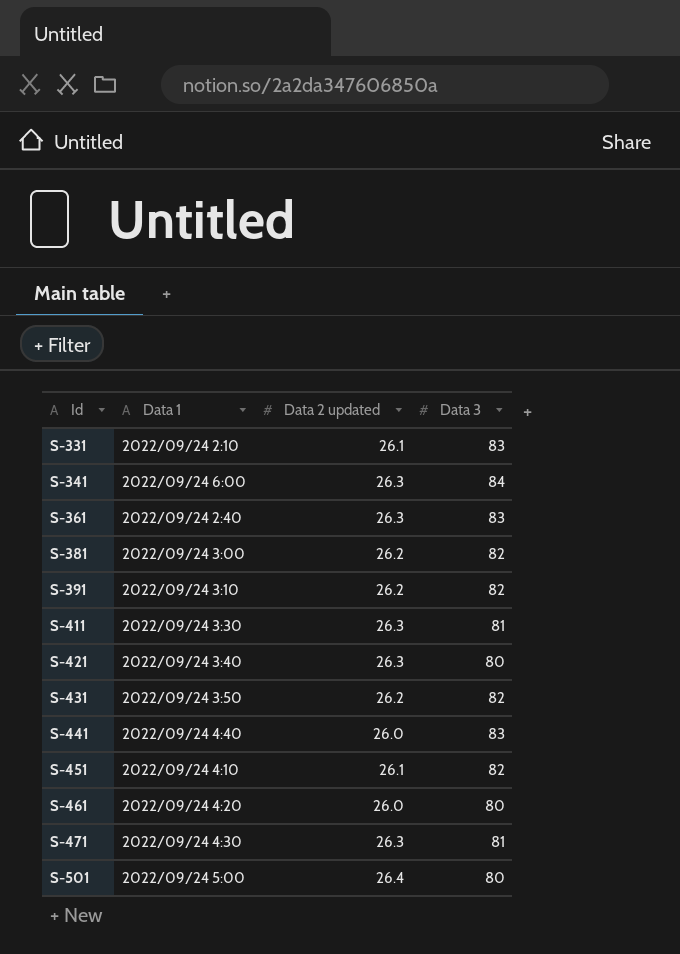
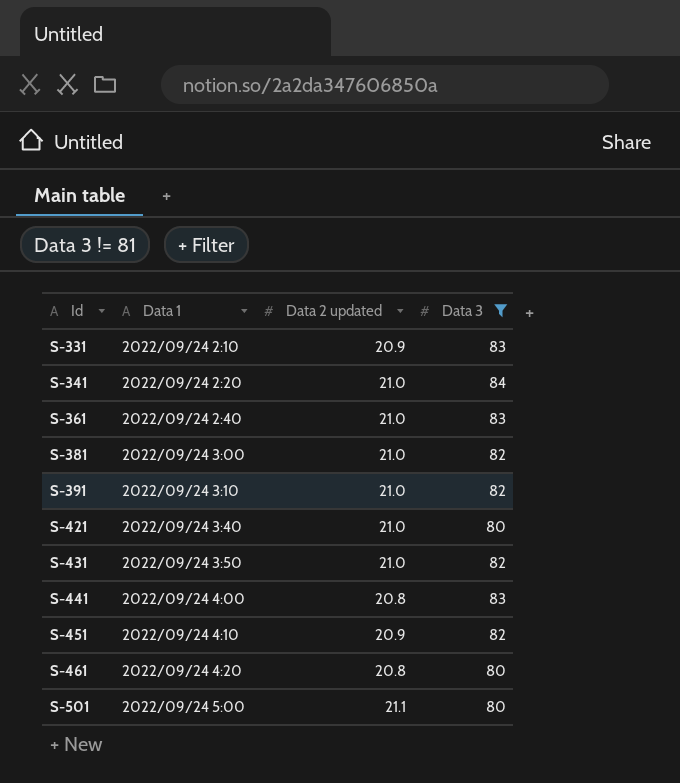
filter: none -> Data 3 != 81
S-331 | Data 2 updated: 26.1 -> 20.9
S-341 | Data 1: 2022/09/24 6:00 -> 2022/09/24 2:20
S-341 | Data 2 updated: 26.3 -> 21.0
S-361 | Data 2 updated: 26.3 -> 21.0
S-381 | Data 2 updated: 26.2 -> 21.0
S-391 | Data 2 updated: 26.2 -> 21.0
S-421 | Data 2 updated: 26.3 -> 21.0
S-431 | Data 2 updated: 26.2 -> 21.0
S-441 | Data 1: 2022/09/24 4:40 -> 2022/09/24 4:00
S-441 | Data 2 updated: 26.0 -> 20.8
S-451 | Data 2 updated: 26.1 -> 20.9
S-461 | Data 2 updated: 26.0 -> 20.8
S-501 | Data 2 updated: 26.4 -> 21.1

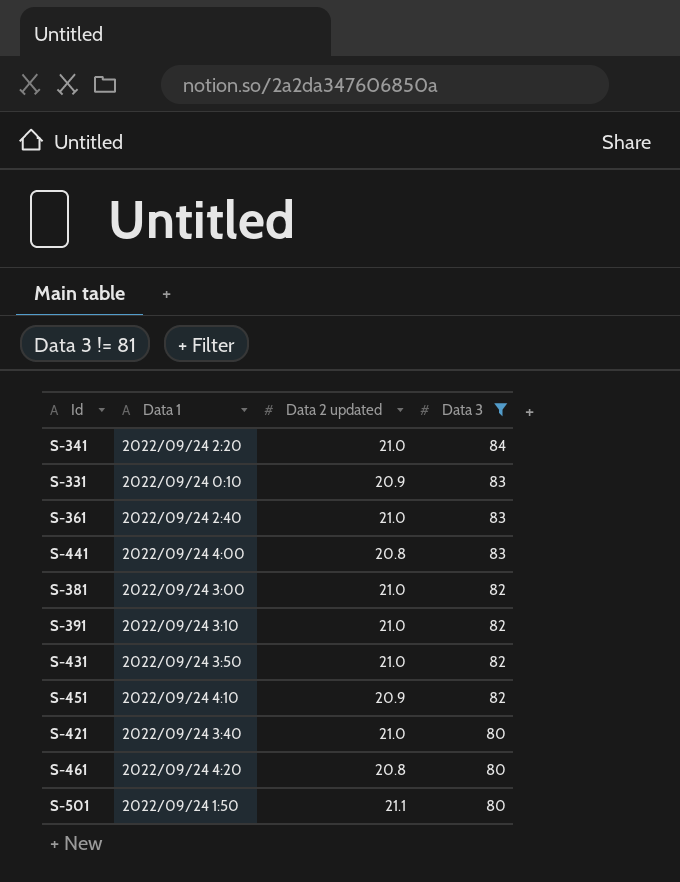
row order: Id ascending -> Data 3 descending
S-331 | Data 1: 2022/09/24 2:10 -> 2022/09/24 0:10
S-501 | Data 1: 2022/09/24 5:00 -> 2022/09/24 1:50

